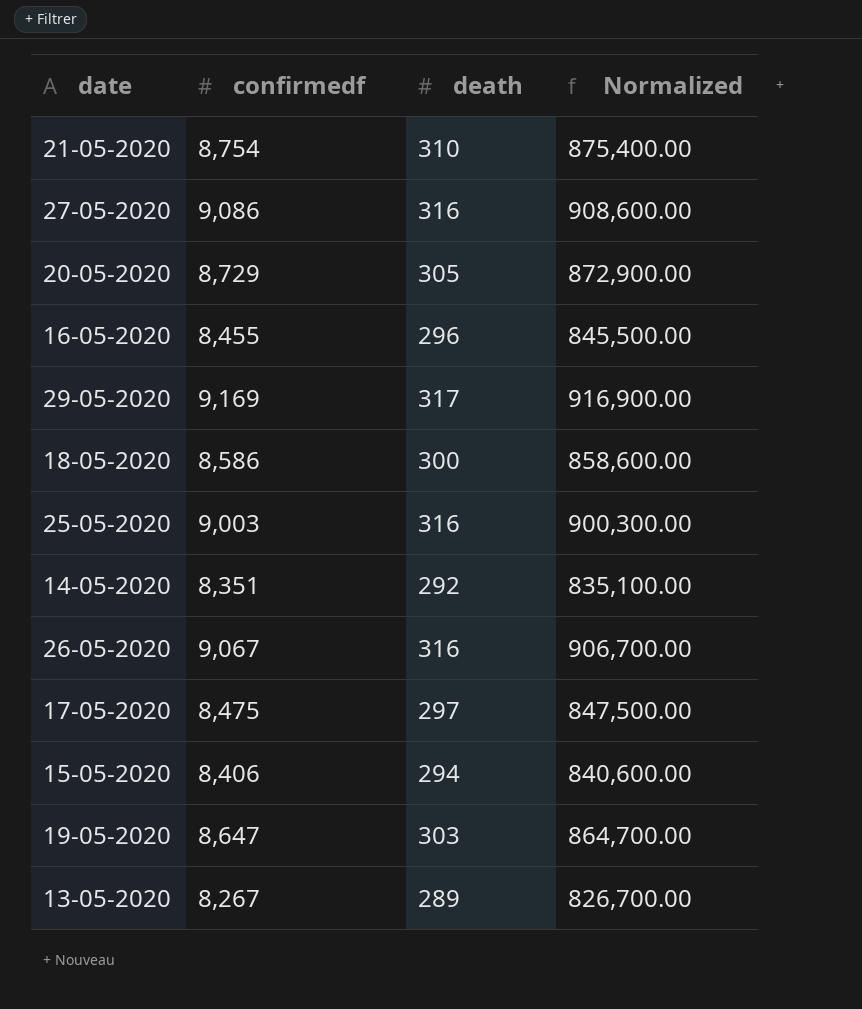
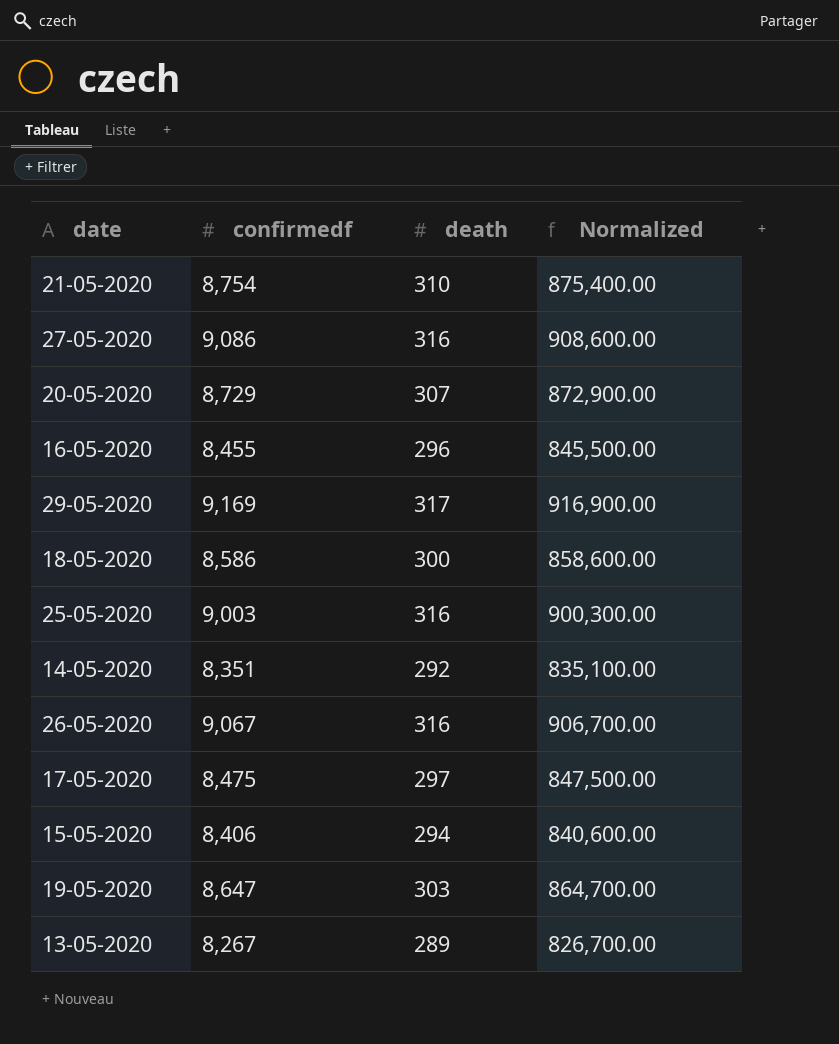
20-05-2020 | death: 305 -> 307

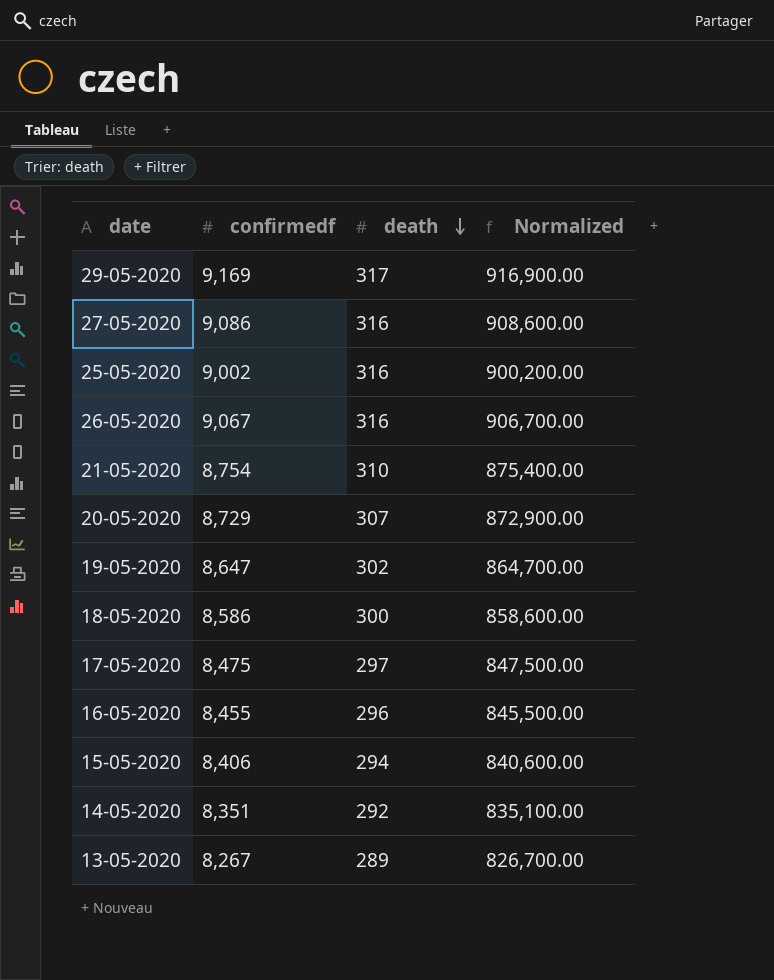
row order: none -> death descending
25-05-2020 | confirmedf: 9,003 -> 9,002
25-05-2020 | Normalized: 900,300.00 -> 900,200.00
19-05-2020 | death: 303 -> 302

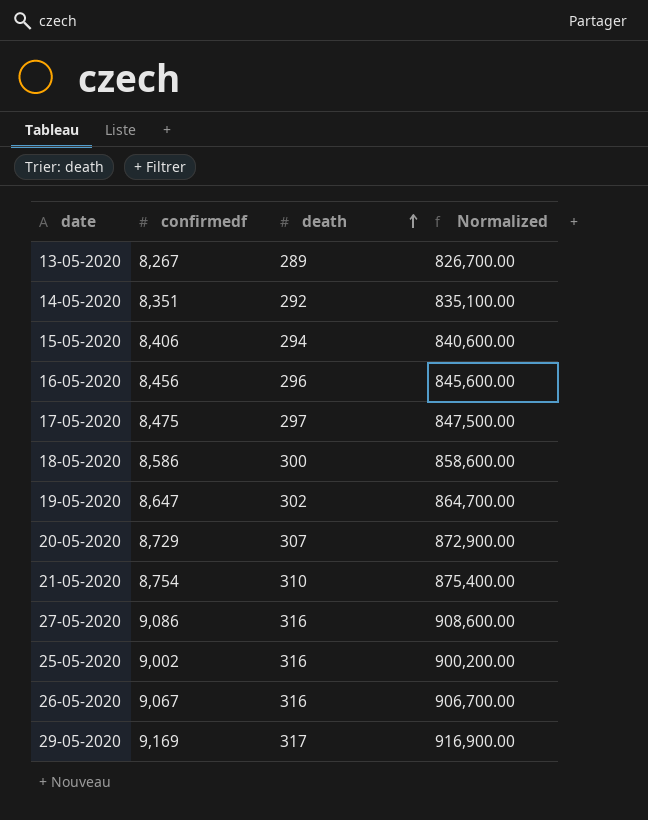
row order: death descending -> death ascending
16-05-2020 | confirmedf: 8,455 -> 8,456
16-05-2020 | Normalized: 845,500.00 -> 845,600.00

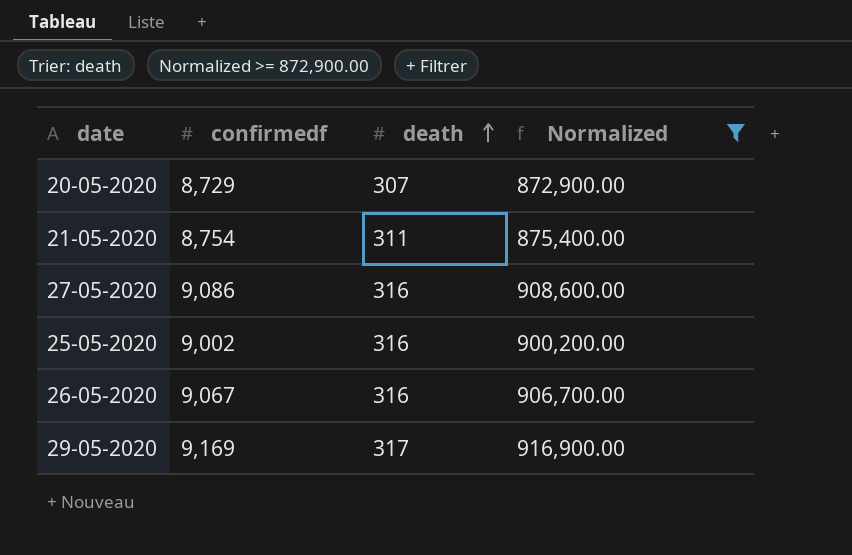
filter: none -> Normalized >= 872,900.00
21-05-2020 | death: 310 -> 311

